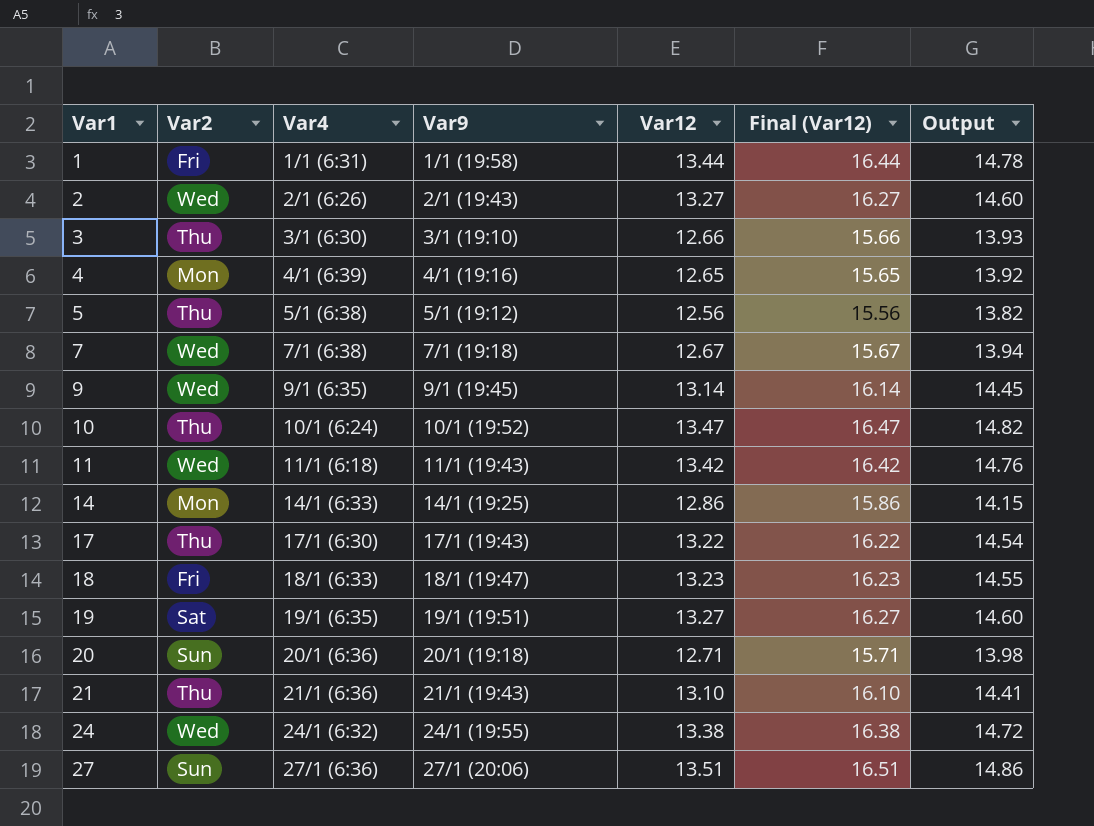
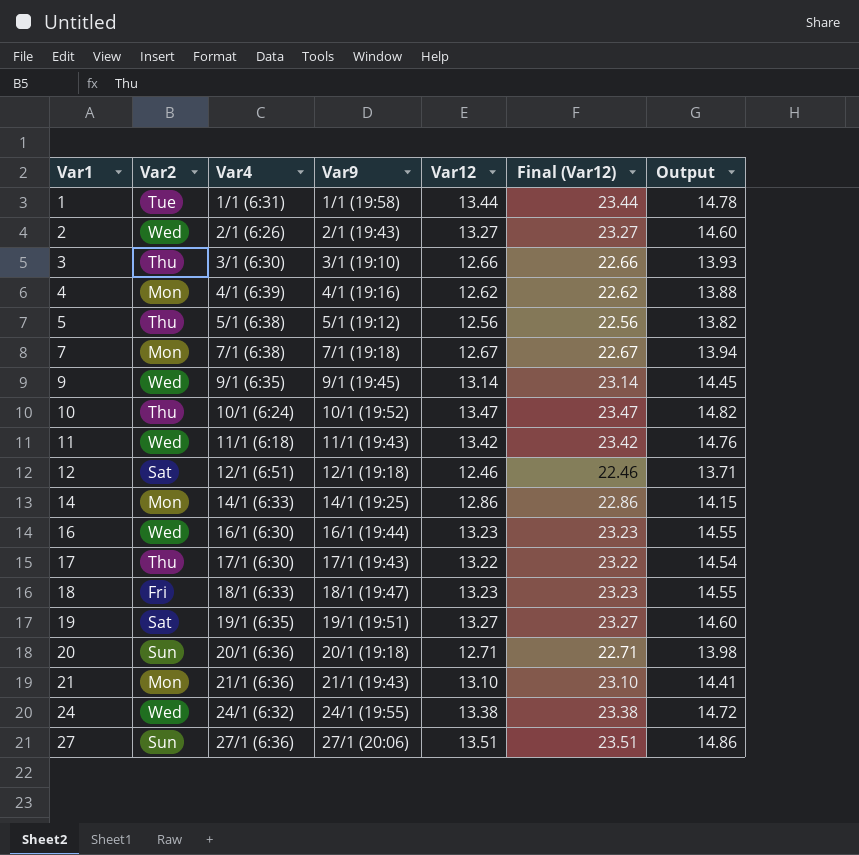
column Final (Var12) | formula: [Var12] + 3 -> [Var12] + 10
1 | Var2: Fri -> Tue
4 | Var12: 12.65 -> 12.62
4 | Output: 13.92 -> 13.88
7 | Var2: Wed -> Mon
row 12: none -> Sat | 12/1 (6:51) | 12/1 (19:18) | 12.46 | 22.46 | 13.71
row 16: none -> Wed | 16/1 (6:30) | 16/1 (19:44) | 13.23 | 23.23 | 14.55
21 | Var2: Thu -> Mon

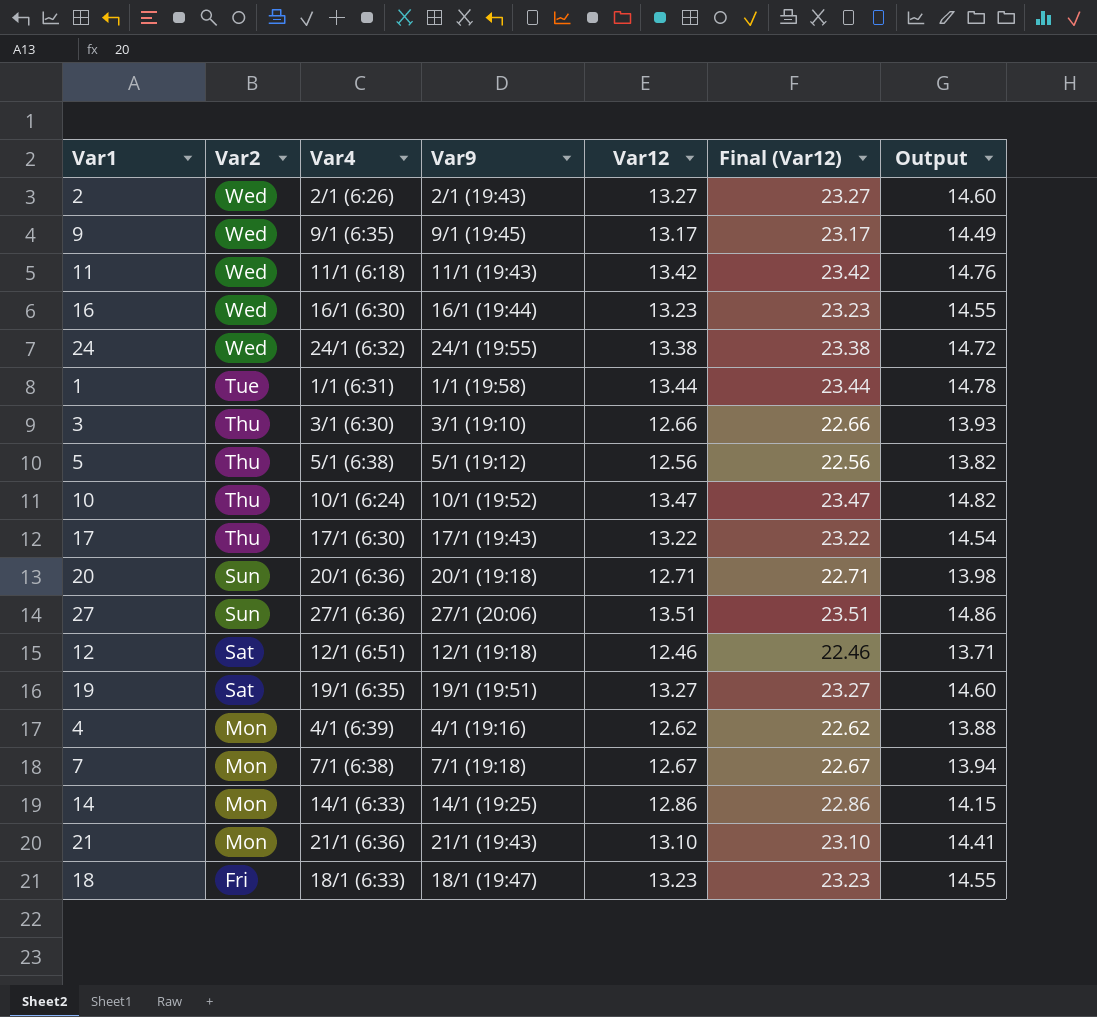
row order: Var1 ascending -> Var2 descending
9 | Var12: 13.14 -> 13.17
9 | Final (Var12): 23.14 -> 23.17
9 | Output: 14.45 -> 14.49

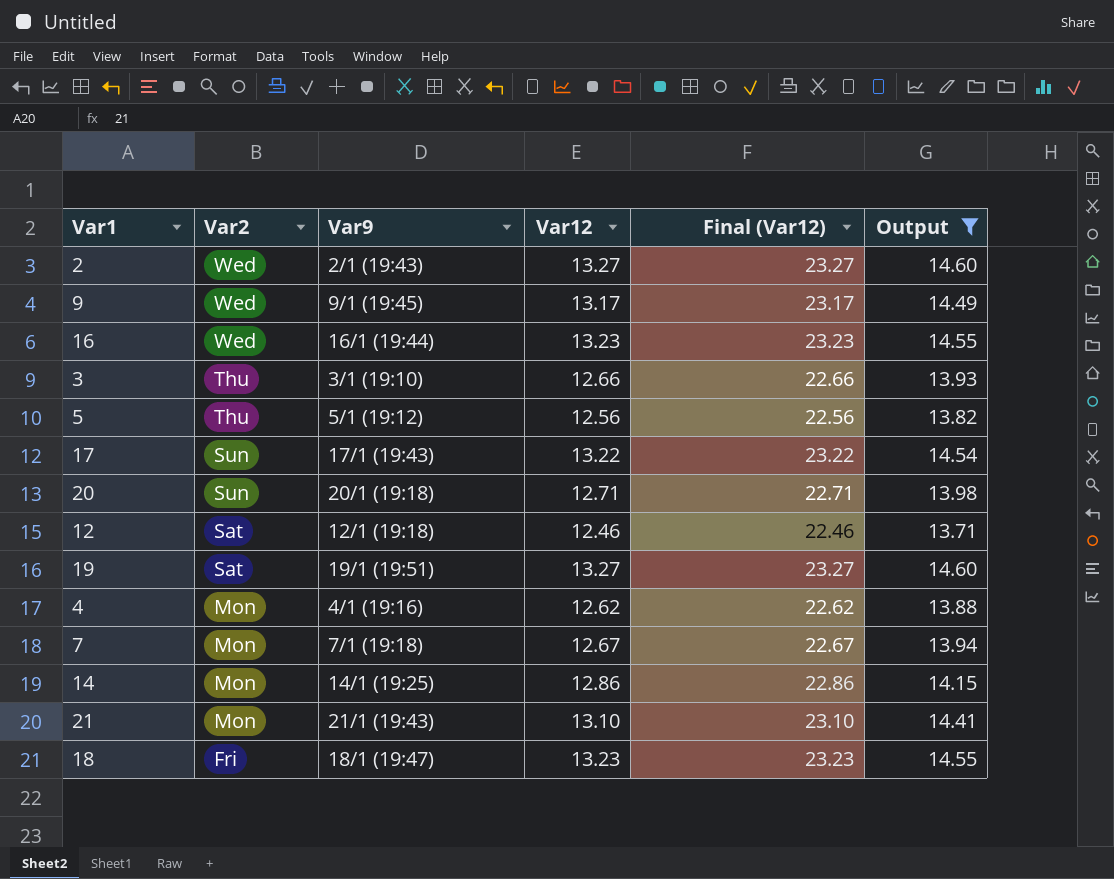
filter: none -> Output <= 14.60
column Var4 | position: 3 -> none
17 | Var2: Thu -> Sun

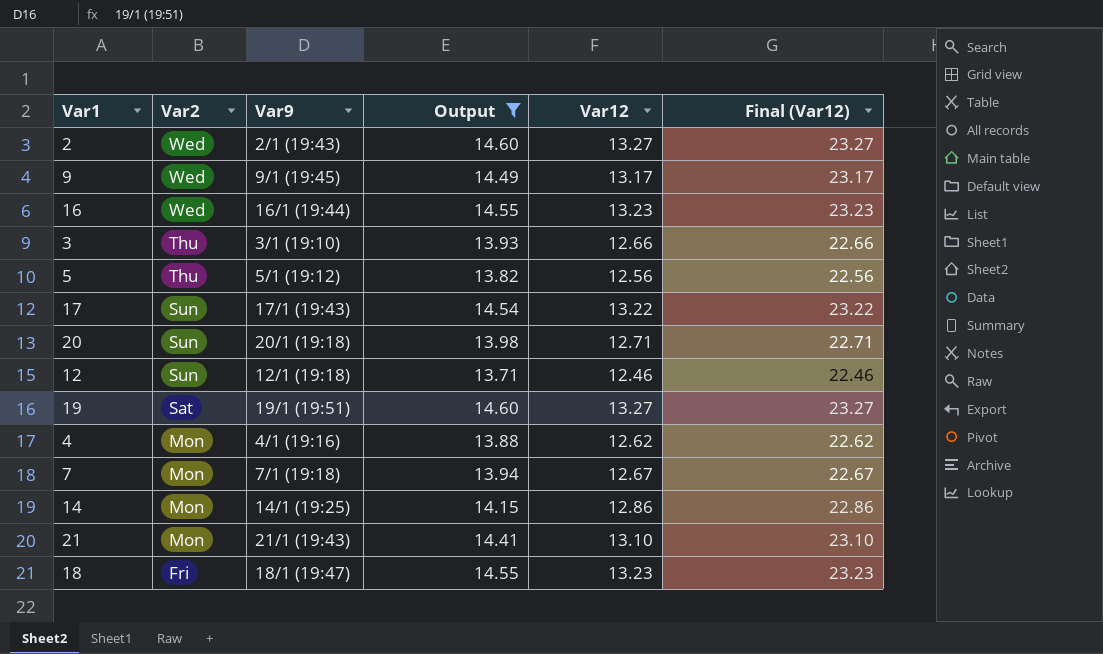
column Output | position: 6 -> 4
12 | Var2: Sat -> Sun

